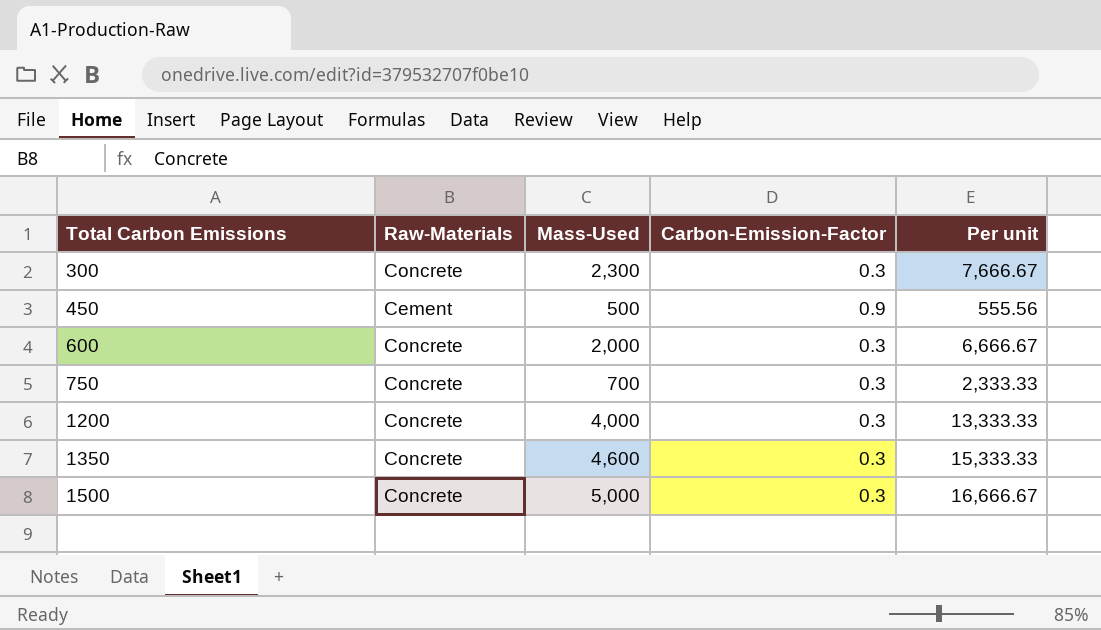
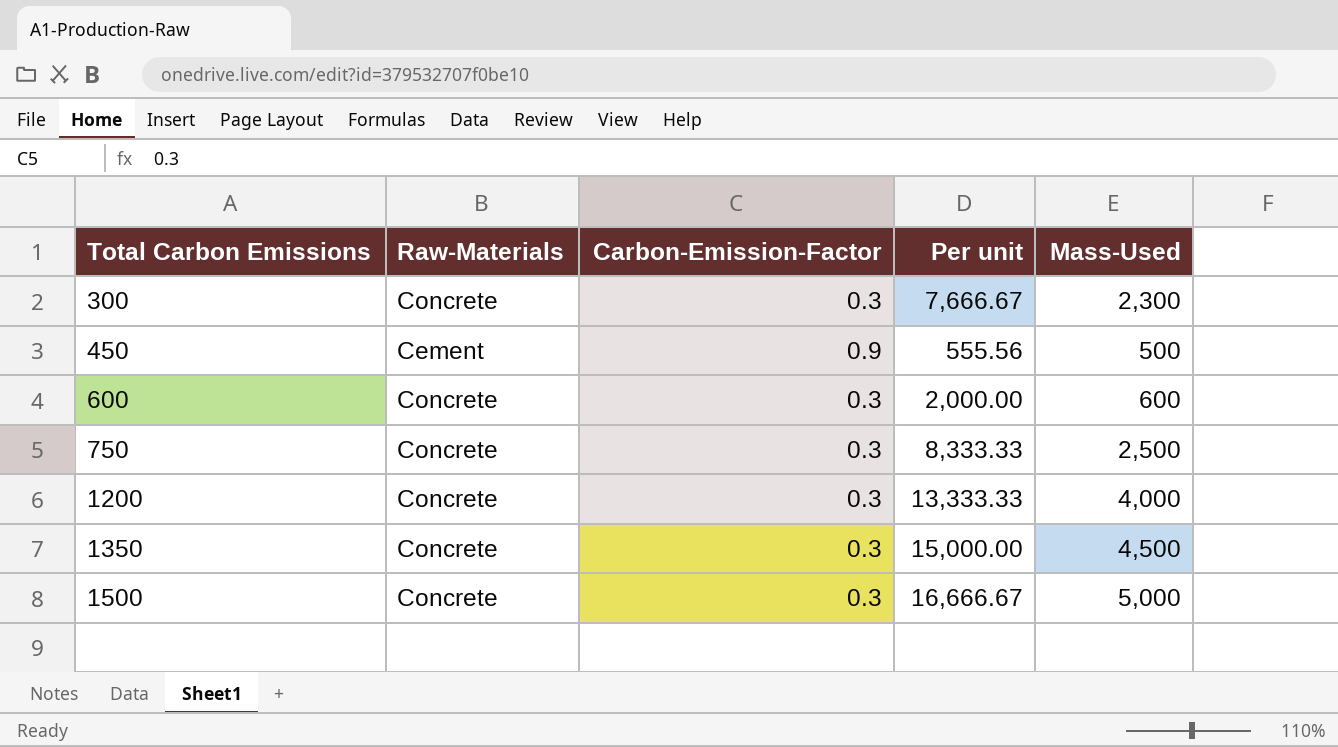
column Mass-Used | position: 3 -> 5
600 | Per unit: 6,666.67 -> 2,000.00
600 | Mass-Used: 2,000 -> 600
750 | Per unit: 2,333.33 -> 8,333.33
750 | Mass-Used: 700 -> 2,500
1350 | Per unit: 15,333.33 -> 15,000.00
1350 | Mass-Used: 4,600 -> 4,500

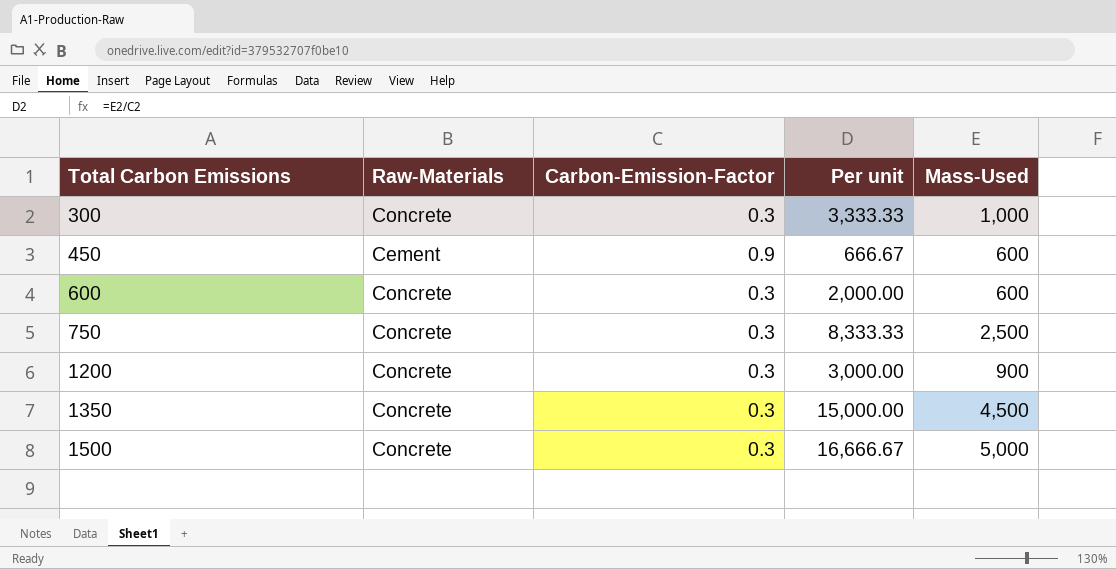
300 | Per unit: 7,666.67 -> 3,333.33
300 | Mass-Used: 2,300 -> 1,000
450 | Per unit: 555.56 -> 666.67
450 | Mass-Used: 500 -> 600
1200 | Per unit: 13,333.33 -> 3,000.00
1200 | Mass-Used: 4,000 -> 900

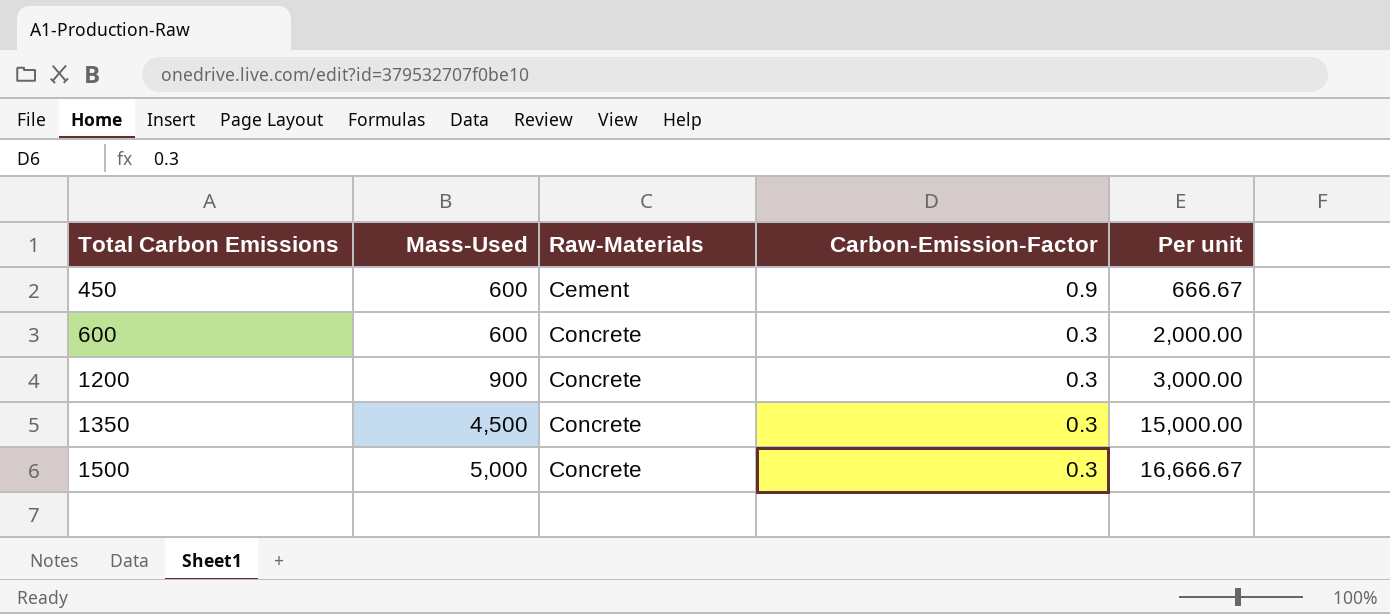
column Mass-Used | position: 5 -> 2
row 300: Concrete | 0.3 | 3,333.33 | 1,000 -> none
row 750: Concrete | 0.3 | 8,333.33 | 2,500 -> none

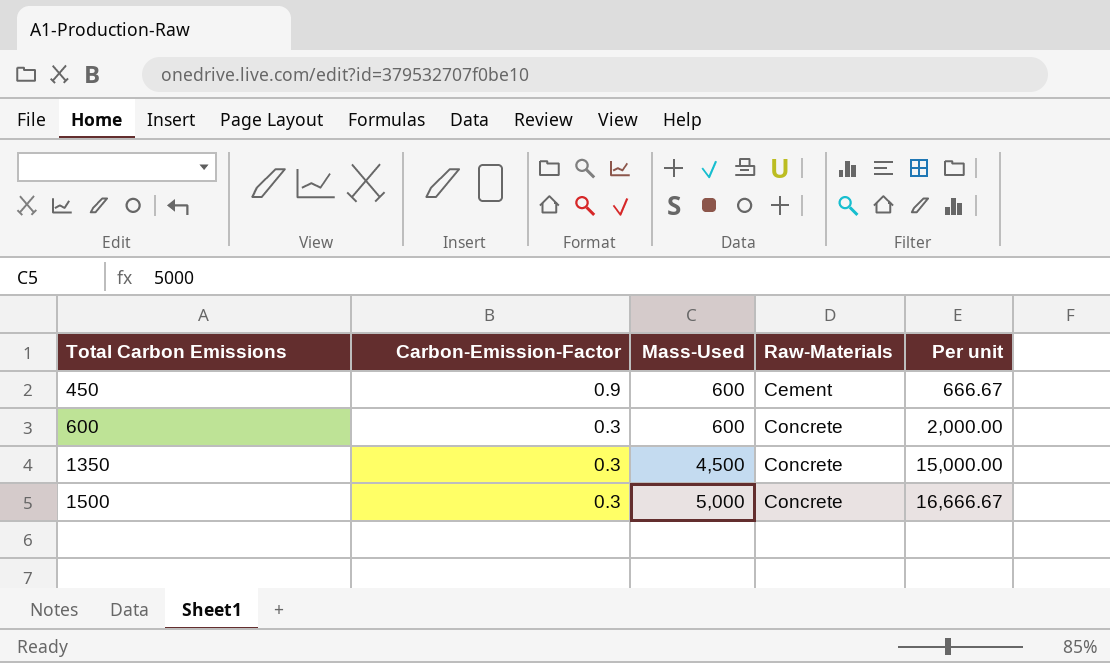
column Carbon-Emission-Factor | position: 4 -> 2
row 1200: 900 | Concrete | 0.3 | 3,000.00 -> none

